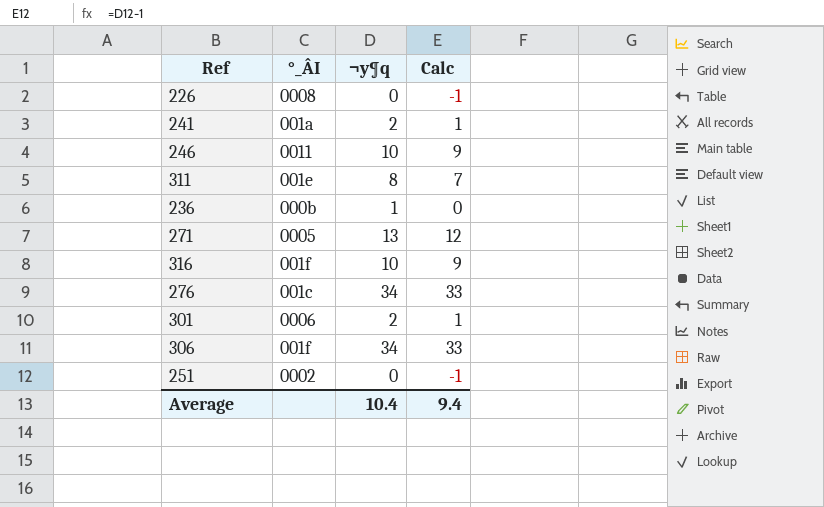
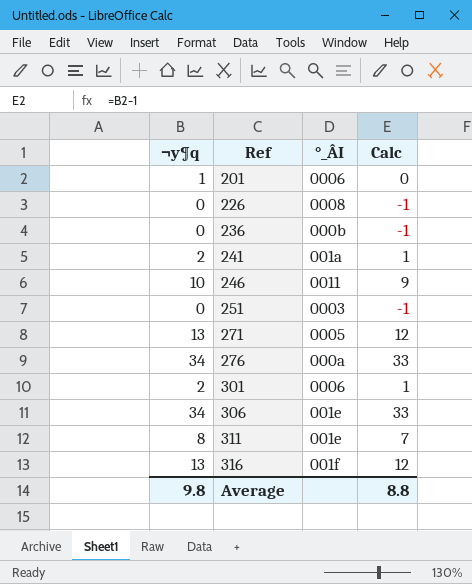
row order: none -> Ref ascending
column ¬y¶q | position: 3 -> 1
row 201: none -> 1 | 0006 | 0
236 | ¬y¶q: 1 -> 0
236 | Calc: 0 -> -1
251 | °_ÂI: 0002 -> 0003
276 | °_ÂI: 001c -> 000a
306 | °_ÂI: 001f -> 001e
316 | ¬y¶q: 10 -> 13
316 | Calc: 9 -> 12
Average | ¬y¶q: 10.4 -> 9.8
Average | Calc: 9.4 -> 8.8

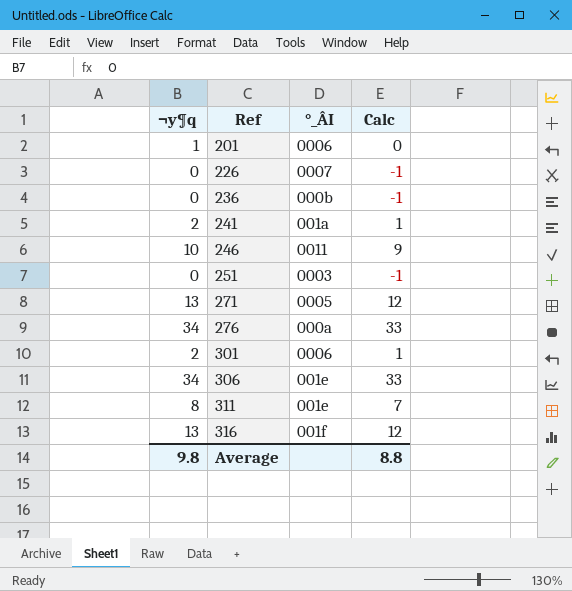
226 | °_ÂI: 0008 -> 0007

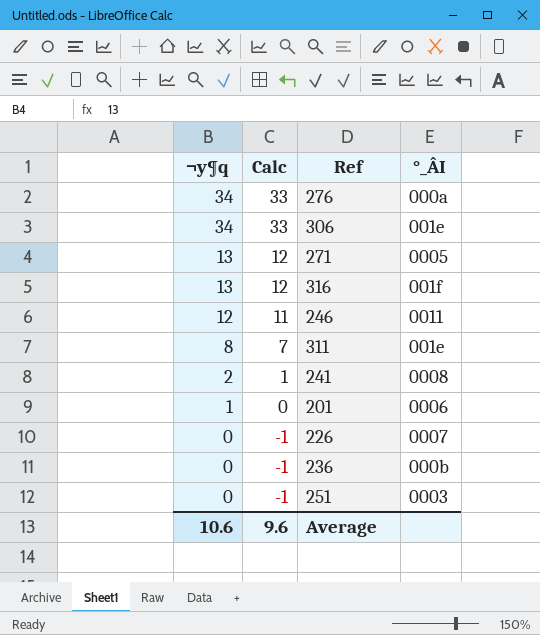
row order: Ref ascending -> ¬y¶q descending
column Calc | position: 4 -> 2
row 301: 2 | 0006 | 1 -> none
246 | ¬y¶q: 10 -> 12
246 | Calc: 9 -> 11
241 | °_ÂI: 001a -> 0008
Average | ¬y¶q: 9.8 -> 10.6
Average | Calc: 8.8 -> 9.6

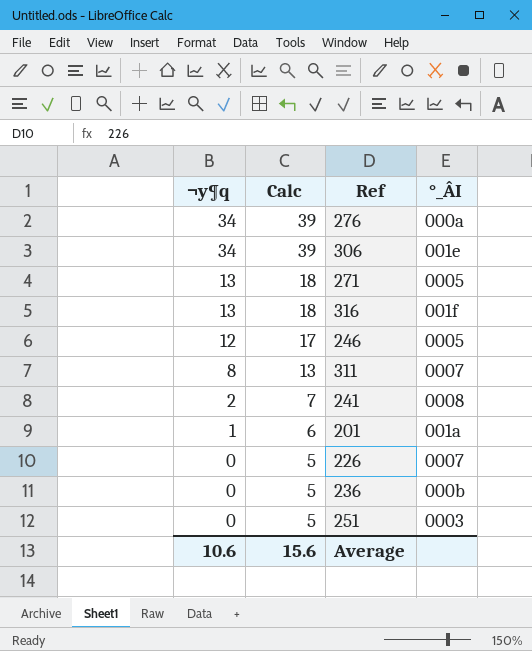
column Calc | formula: [¬y¶q] - 1 -> [¬y¶q] + 5
246 | °_ÂI: 0011 -> 0005
311 | °_ÂI: 001e -> 0007
201 | °_ÂI: 0006 -> 001a
Average | Calc: 9.6 -> 15.6

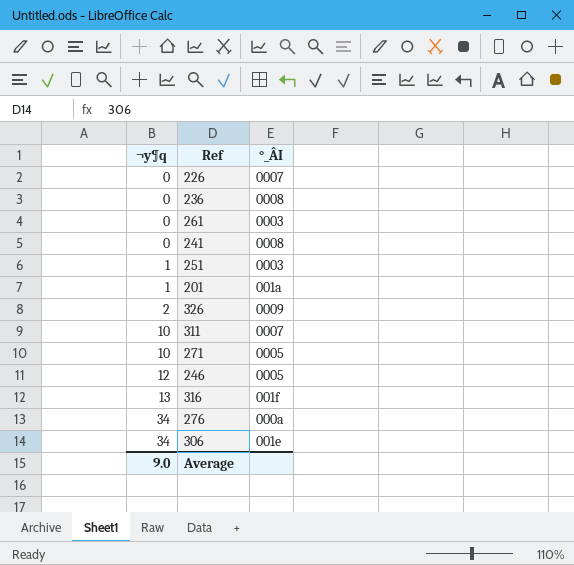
row order: ¬y¶q descending -> ¬y¶q ascending
column Calc | formula: [¬y¶q] + 5 -> none
236 | °_ÂI: 000b -> 0008
row 261: none -> 0 | 0003
241 | ¬y¶q: 2 -> 0
251 | ¬y¶q: 0 -> 1
row 326: none -> 2 | 0009
311 | ¬y¶q: 8 -> 10
271 | ¬y¶q: 13 -> 10
Average | ¬y¶q: 10.6 -> 9.0

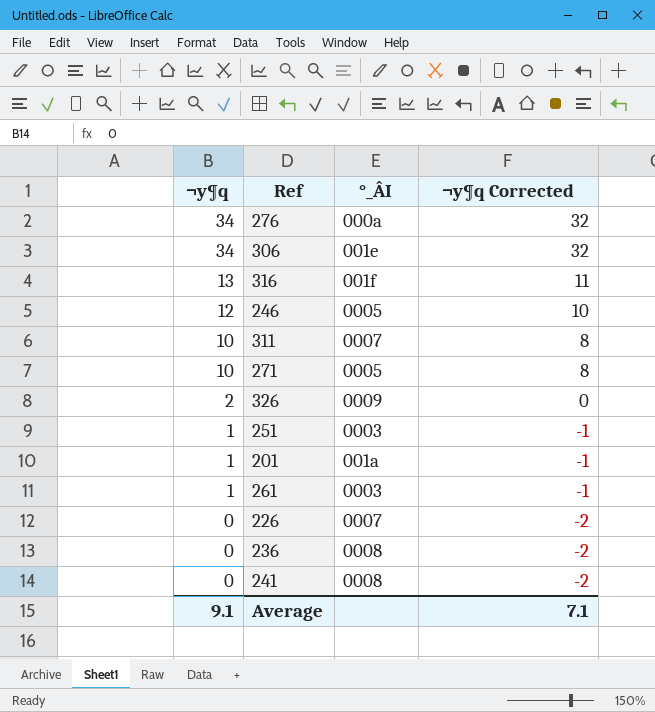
row order: ¬y¶q ascending -> ¬y¶q descending
column ¬y¶q Corrected | formula: none -> [¬y¶q] - 2
261 | ¬y¶q: 0 -> 1
Average | ¬y¶q: 9.0 -> 9.1

